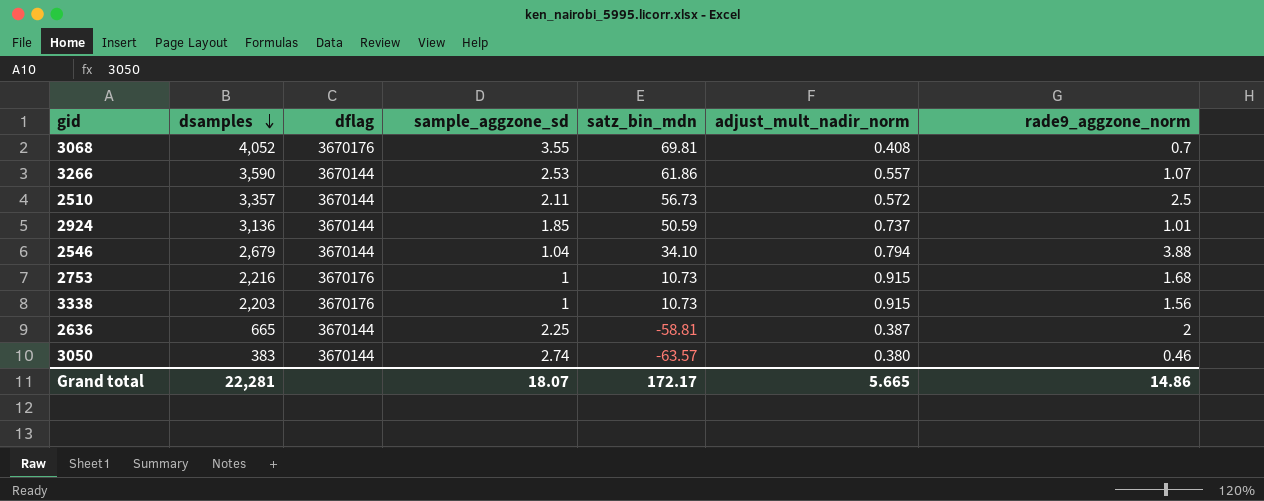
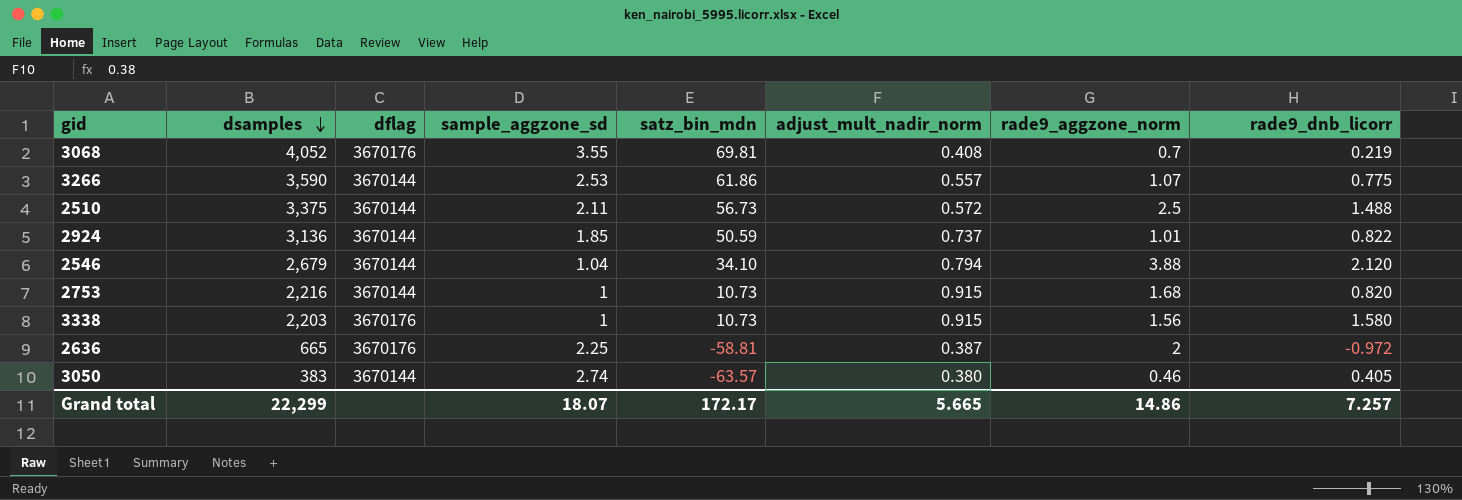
column rade9_dnb_licorr | position: none -> 8
2510 | dsamples: 3,357 -> 3,375
2753 | dflag: 3670176 -> 3670144
2636 | dflag: 3670144 -> 3670176
Grand total | dsamples: 22,281 -> 22,299

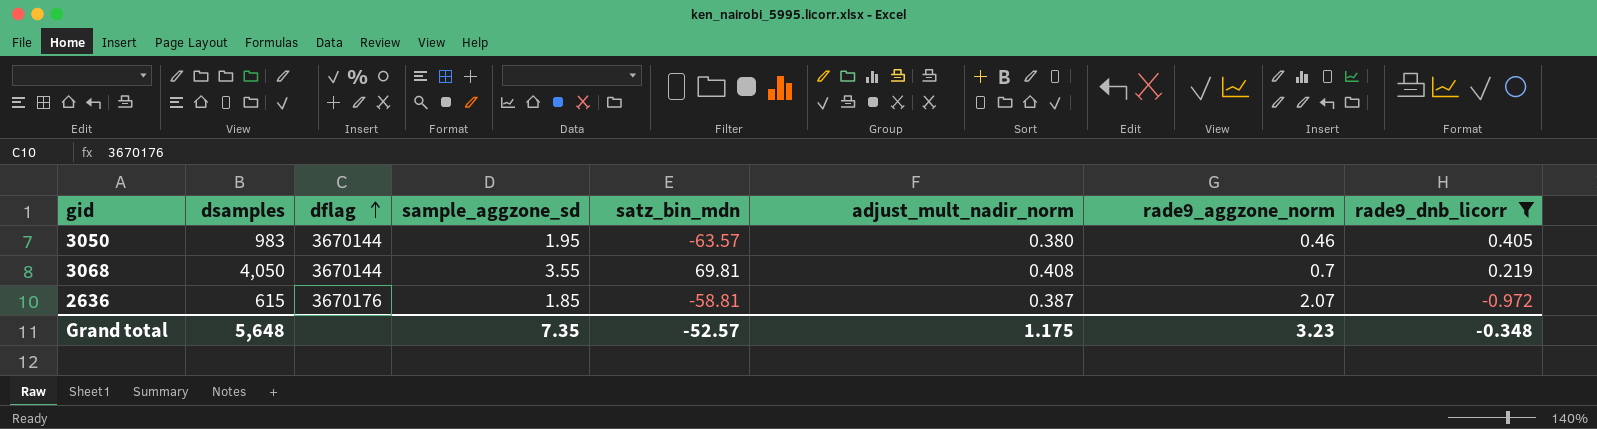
filter: none -> rade9_dnb_licorr <= 0.405
row order: dsamples descending -> dflag ascending
3050 | dsamples: 383 -> 983
3050 | sample_aggzone_sd: 2.74 -> 1.95
3068 | dsamples: 4,052 -> 4,050
3068 | dflag: 3670176 -> 3670144
2636 | dsamples: 665 -> 615
2636 | sample_aggzone_sd: 2.25 -> 1.85
2636 | rade9_aggzone_norm: 2 -> 2.07
Grand total | dsamples: 22,299 -> 5,648
Grand total | sample_aggzone_sd: 18.07 -> 7.35
Grand total | satz_bin_mdn: 172.17 -> -52.57
Grand total | adjust_mult_nadir_norm: 5.665 -> 1.175
Grand total | rade9_aggzone_norm: 14.86 -> 3.23
Grand total | rade9_dnb_licorr: 7.257 -> -0.348

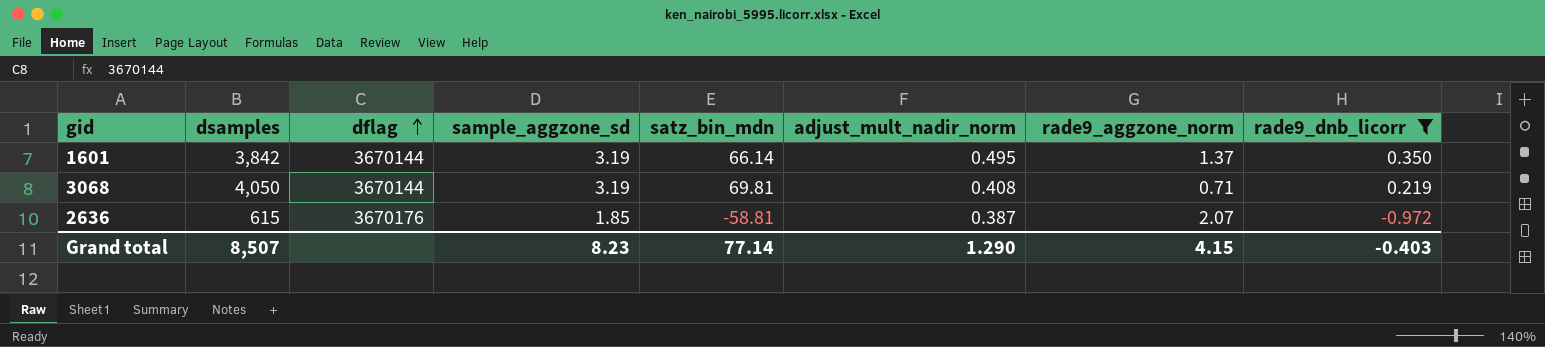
row 3050: 983 | 3670144 | 1.95 | -63.57 | 0.380 | 0.46 | 0.405 -> none
row 1601: none -> 3,842 | 3670144 | 3.19 | 66.14 | 0.495 | 1.37 | 0.350
3068 | sample_aggzone_sd: 3.55 -> 3.19
3068 | rade9_aggzone_norm: 0.7 -> 0.71
Grand total | dsamples: 5,648 -> 8,507
Grand total | sample_aggzone_sd: 7.35 -> 8.23
Grand total | satz_bin_mdn: -52.57 -> 77.14
Grand total | adjust_mult_nadir_norm: 1.175 -> 1.290
Grand total | rade9_aggzone_norm: 3.23 -> 4.15
Grand total | rade9_dnb_licorr: -0.348 -> -0.403

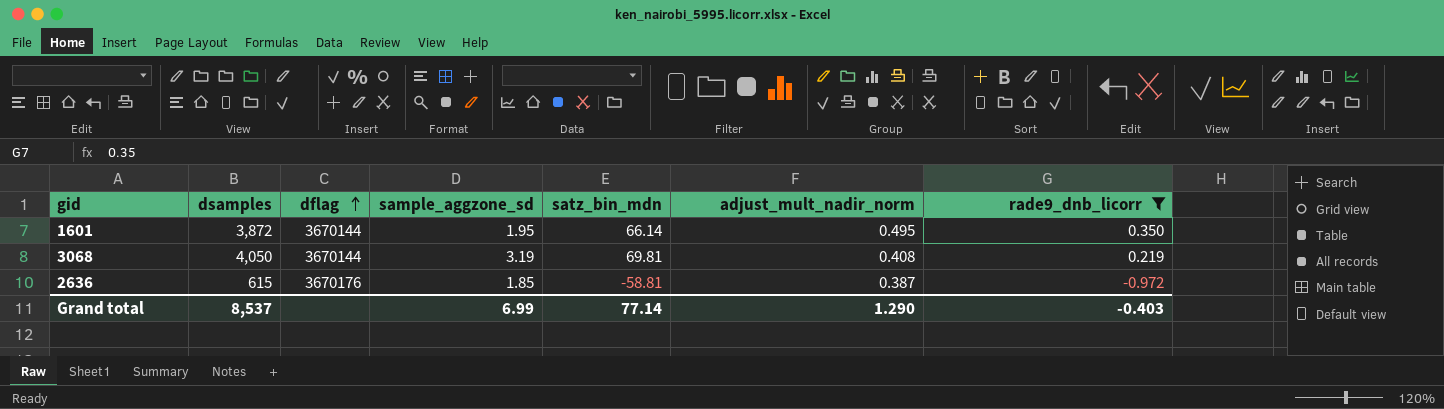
column rade9_aggzone_norm | position: 7 -> none
1601 | dsamples: 3,842 -> 3,872
1601 | sample_aggzone_sd: 3.19 -> 1.95
Grand total | dsamples: 8,507 -> 8,537
Grand total | sample_aggzone_sd: 8.23 -> 6.99

